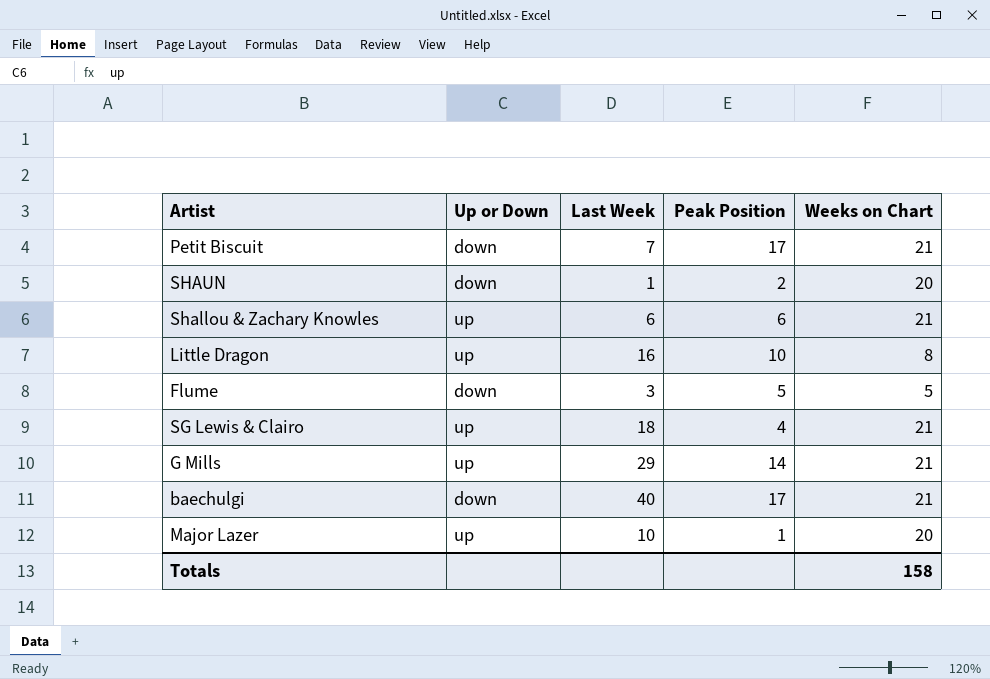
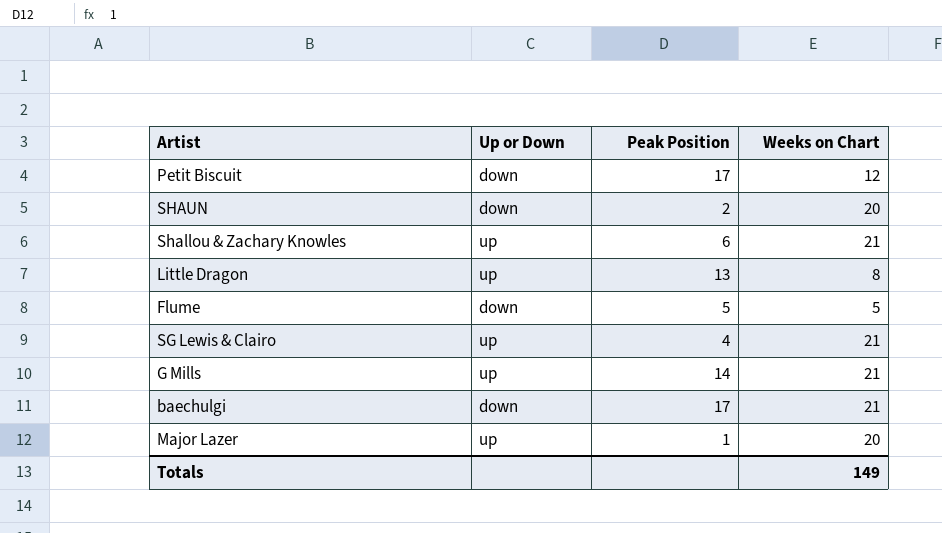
column Last Week | position: 3 -> none
Petit Biscuit | Weeks on Chart: 21 -> 12
Little Dragon | Peak Position: 10 -> 13
Totals | Weeks on Chart: 158 -> 149

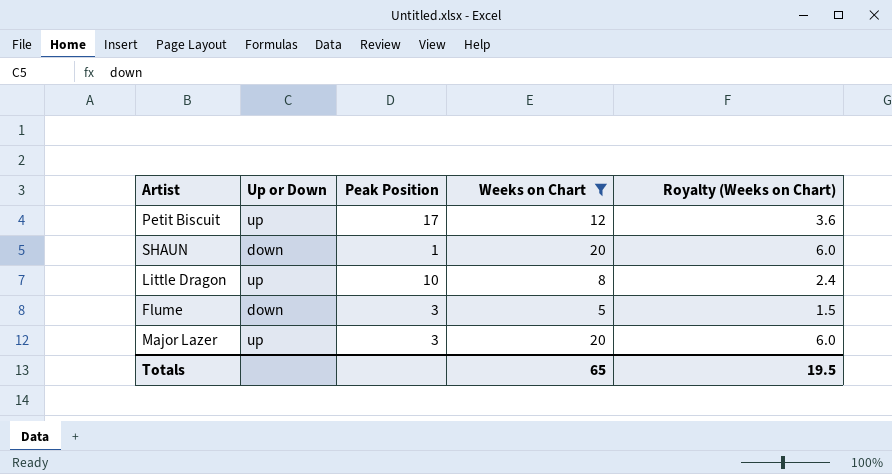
filter: none -> Weeks on Chart != 21
column Royalty (Weeks on Chart) | formula: none -> [Weeks on Chart] * 0.3
Petit Biscuit | Up or Down: down -> up
SHAUN | Peak Position: 2 -> 1
Little Dragon | Peak Position: 13 -> 10
Flume | Peak Position: 5 -> 3
Major Lazer | Peak Position: 1 -> 3
Totals | Weeks on Chart: 149 -> 65

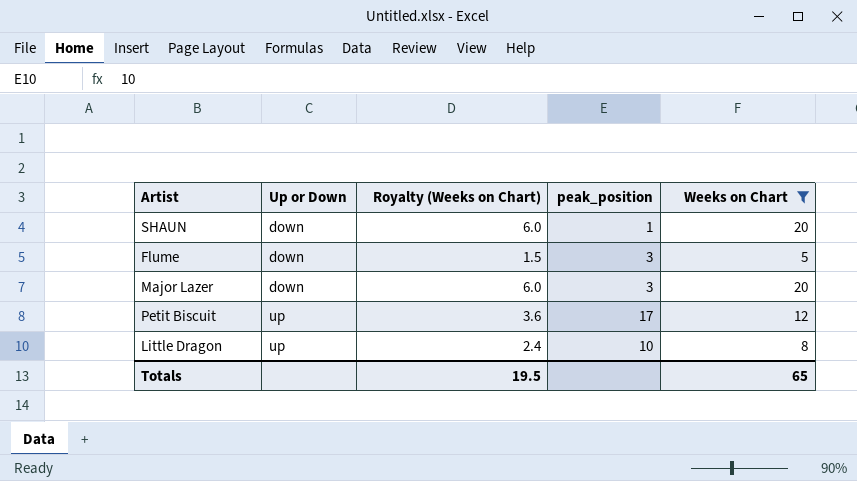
row order: none -> Up or Down ascending
column Royalty (Weeks on Chart) | position: 5 -> 3
column name: Peak Position -> peak_position
Major Lazer | Up or Down: up -> down

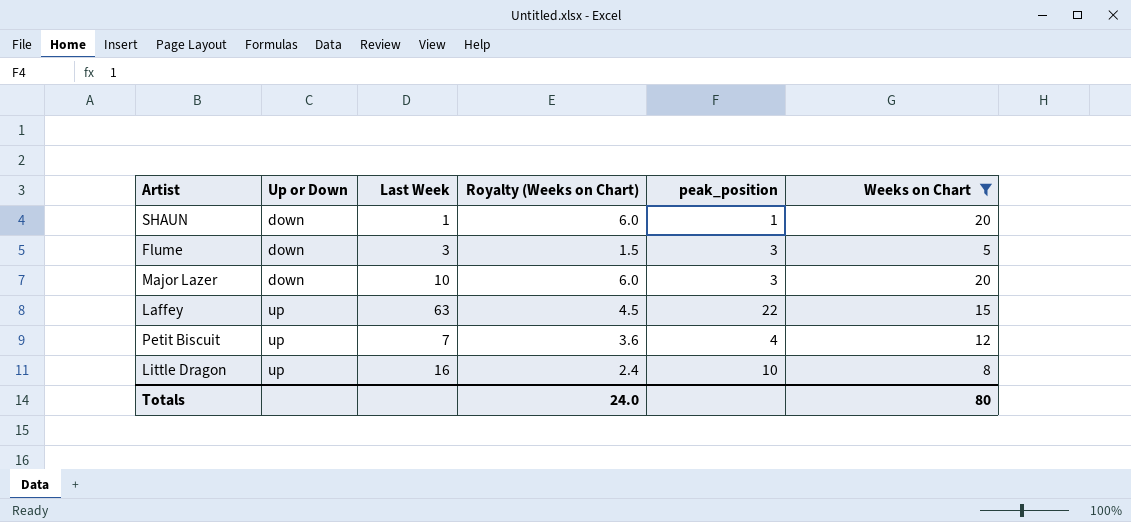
column Last Week | position: none -> 3
row Laffey: none -> up | 63 | 4.5 | 22 | 15
Petit Biscuit | peak_position: 17 -> 4
Totals | Royalty (Weeks on Chart): 19.5 -> 24.0
Totals | Weeks on Chart: 65 -> 80

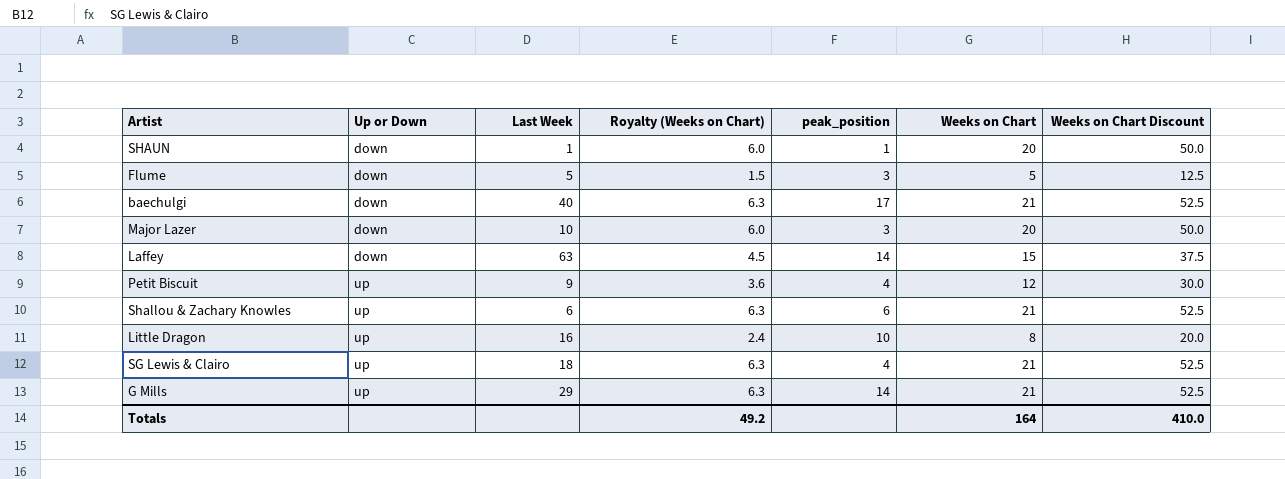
filter: Weeks on Chart != 21 -> none
column Weeks on Chart Discount | formula: none -> [Weeks on Chart] * 2.5
Flume | Last Week: 3 -> 5
Laffey | Up or Down: up -> down
Laffey | peak_position: 22 -> 14
Petit Biscuit | Last Week: 7 -> 9
Totals | Royalty (Weeks on Chart): 24.0 -> 49.2
Totals | Weeks on Chart: 80 -> 164

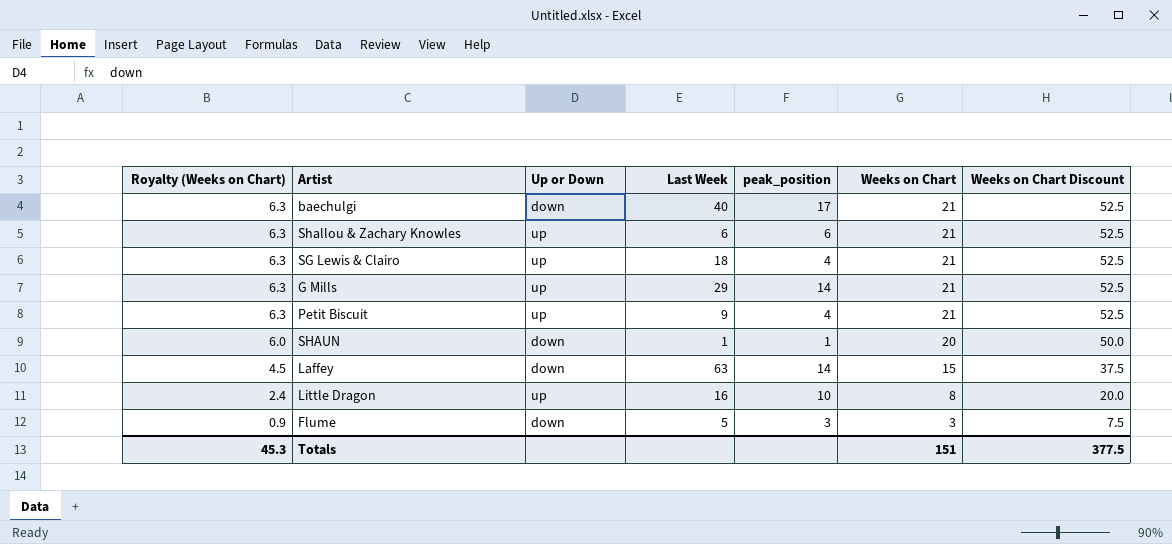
row order: Up or Down ascending -> Royalty (Weeks on Chart) descending
column Royalty (Weeks on Chart) | position: 4 -> 1
row Major Lazer: down | 10 | 6.0 | 3 | 20 | 50.0 -> none
Petit Biscuit | Royalty (Weeks on Chart): 3.6 -> 6.3
Petit Biscuit | Weeks on Chart: 12 -> 21
Petit Biscuit | Weeks on Chart Discount: 30.0 -> 52.5
Flume | Royalty (Weeks on Chart): 1.5 -> 0.9
Flume | Weeks on Chart: 5 -> 3
Flume | Weeks on Chart Discount: 12.5 -> 7.5
Totals | Royalty (Weeks on Chart): 49.2 -> 45.3
Totals | Weeks on Chart: 164 -> 151
Totals | Weeks on Chart Discount: 410.0 -> 377.5

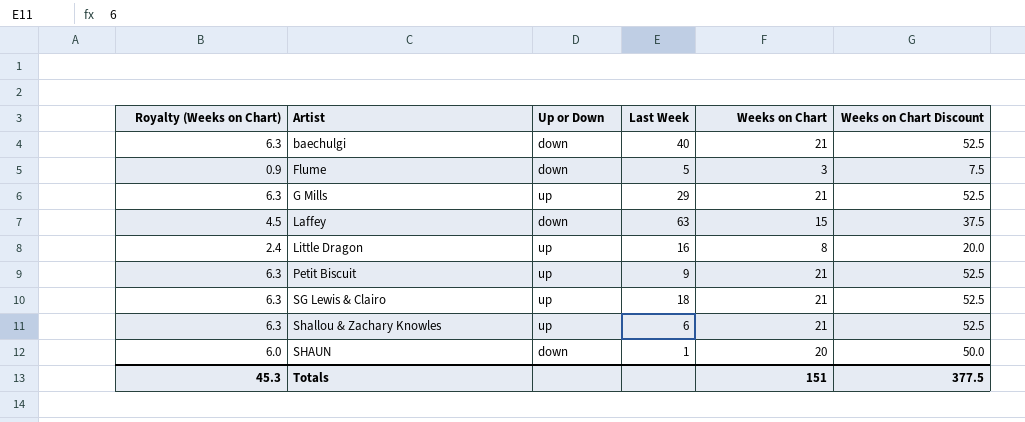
row order: Royalty (Weeks on Chart) descending -> Artist ascending
column peak_position | position: 5 -> none

